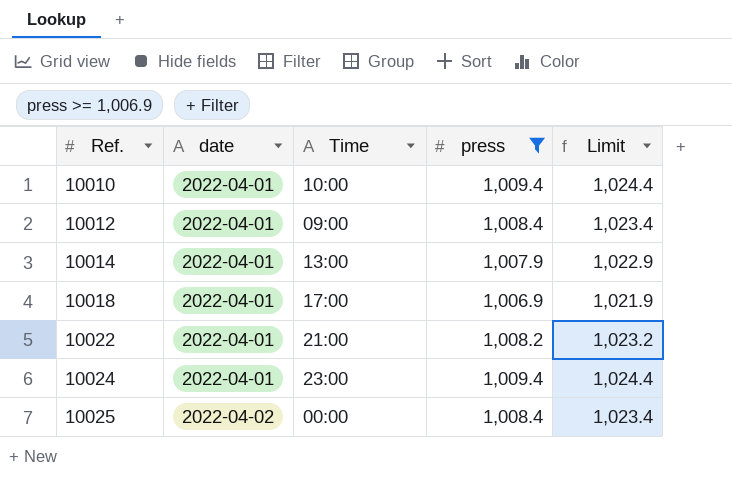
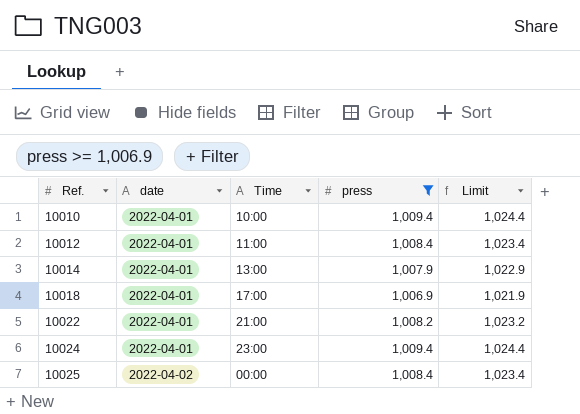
10012 | Time: 09:00 -> 11:00

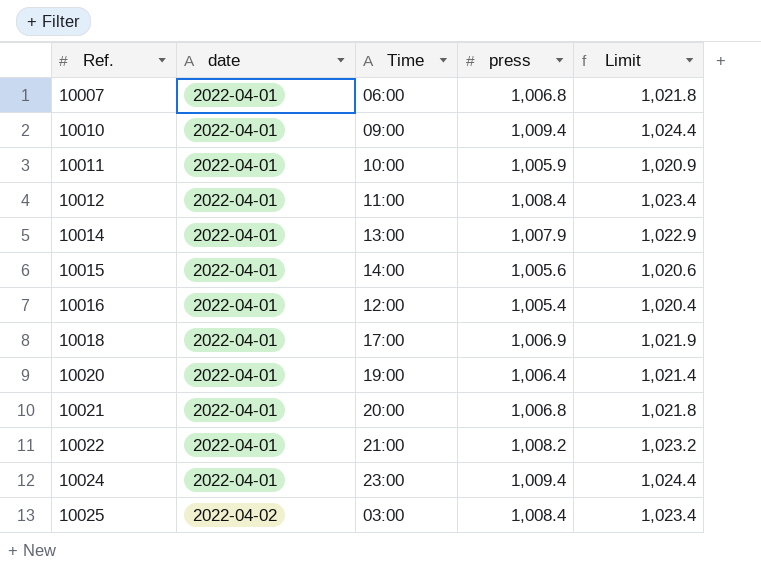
filter: press >= 1,006.9 -> none
10010 | Time: 10:00 -> 09:00
10025 | Time: 00:00 -> 03:00

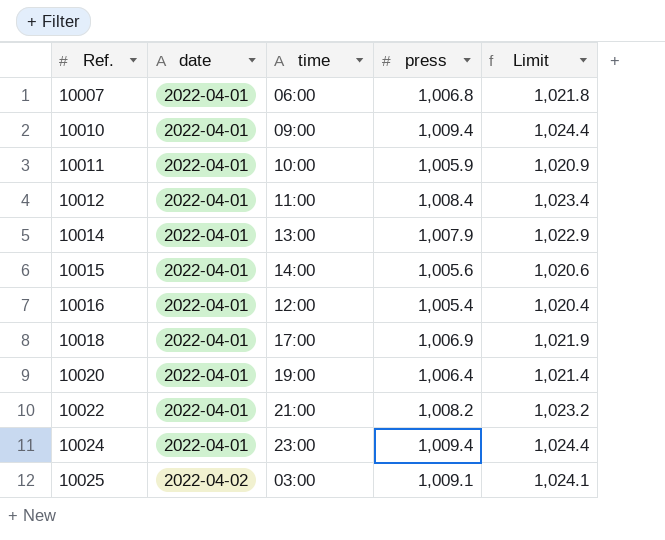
column name: Time -> time
row 10021: 2022-04-01 | 20:00 | 1,006.8 | 1,021.8 -> none
10025 | press: 1,008.4 -> 1,009.1
10025 | Limit: 1,023.4 -> 1,024.1

